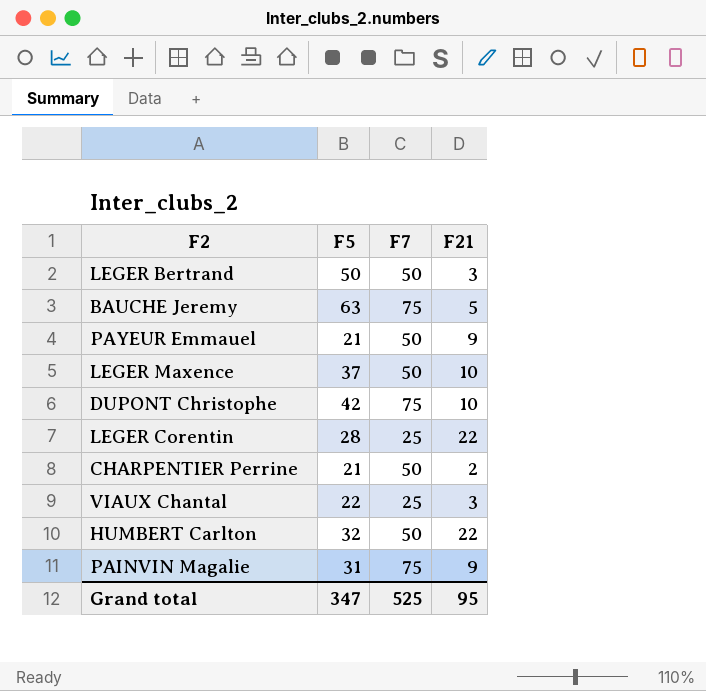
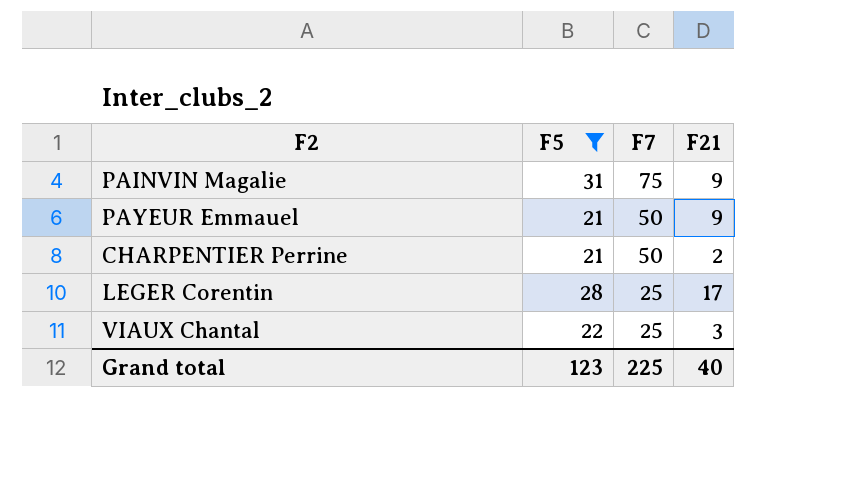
filter: none -> F5 <= 31
row order: none -> F7 descending
LEGER Corentin | F21: 22 -> 17
Grand total | F5: 347 -> 123
Grand total | F7: 525 -> 225
Grand total | F21: 95 -> 40

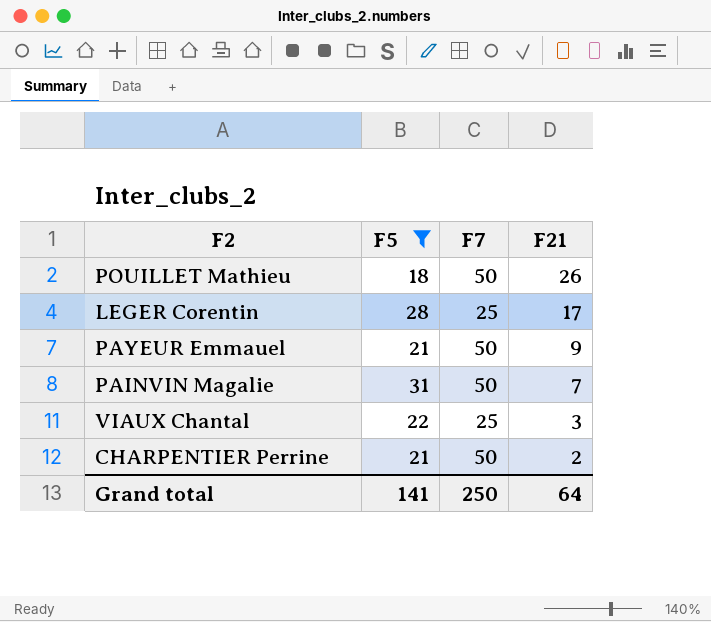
row order: F7 descending -> F21 descending
row POUILLET Mathieu: none -> 18 | 50 | 26
PAINVIN Magalie | F7: 75 -> 50
PAINVIN Magalie | F21: 9 -> 7
Grand total | F5: 123 -> 141
Grand total | F7: 225 -> 250
Grand total | F21: 40 -> 64

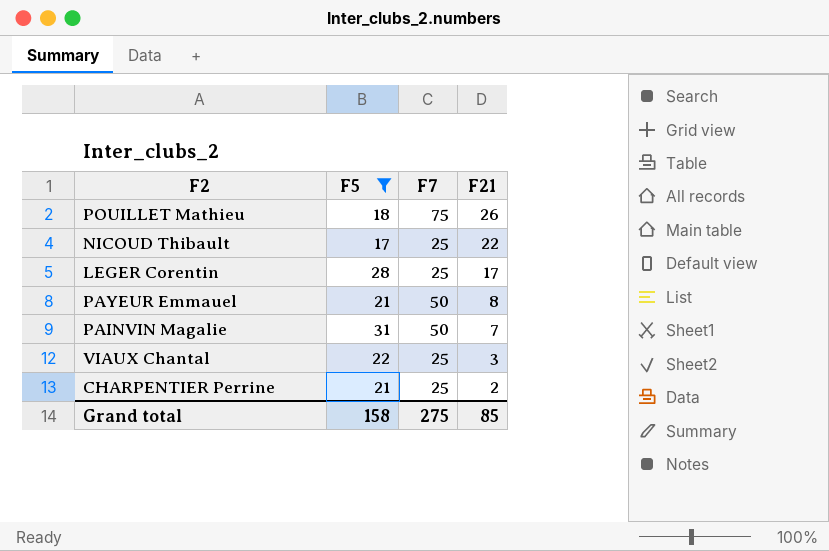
POUILLET Mathieu | F7: 50 -> 75
row NICOUD Thibault: none -> 17 | 25 | 22
PAYEUR Emmauel | F21: 9 -> 8
CHARPENTIER Perrine | F7: 50 -> 25
Grand total | F5: 141 -> 158
Grand total | F7: 250 -> 275
Grand total | F21: 64 -> 85

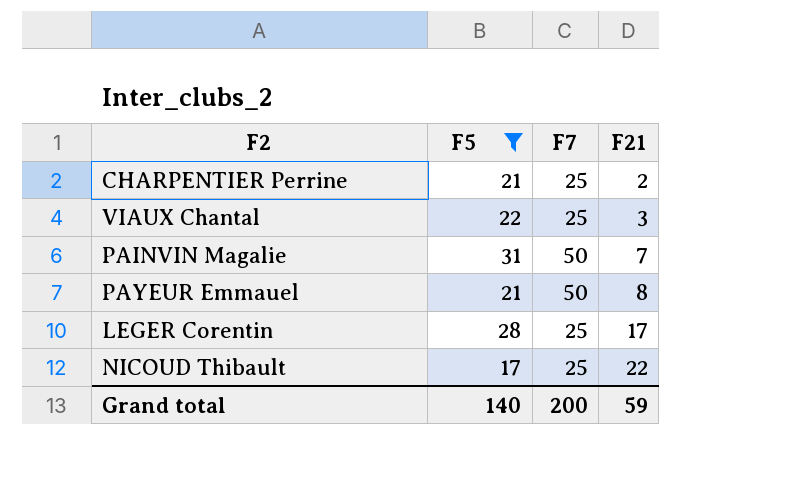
row order: F21 descending -> F21 ascending
row POUILLET Mathieu: 18 | 75 | 26 -> none
Grand total | F5: 158 -> 140
Grand total | F7: 275 -> 200
Grand total | F21: 85 -> 59

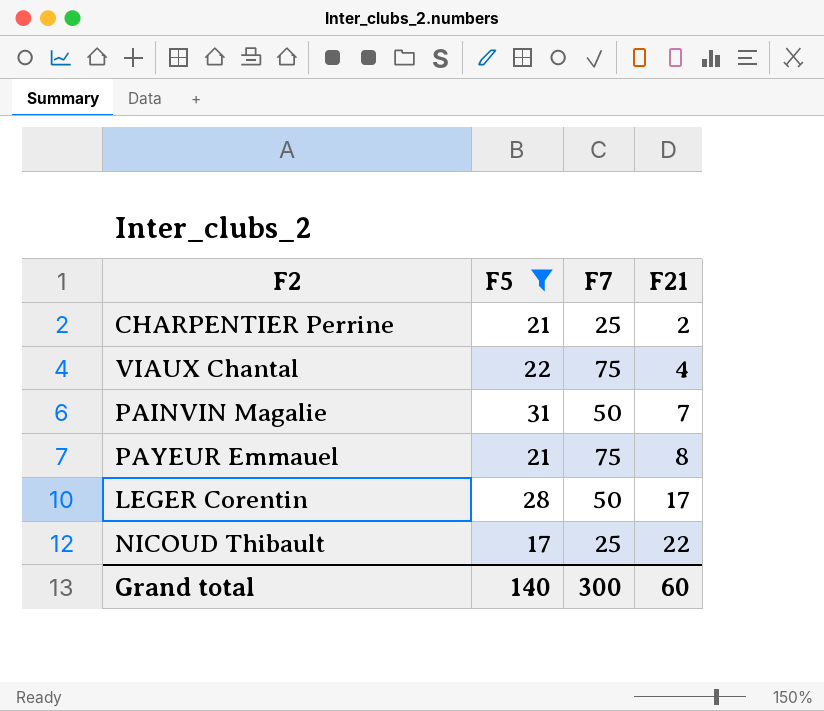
VIAUX Chantal | F7: 25 -> 75
VIAUX Chantal | F21: 3 -> 4
PAYEUR Emmauel | F7: 50 -> 75
LEGER Corentin | F7: 25 -> 50
Grand total | F7: 200 -> 300
Grand total | F21: 59 -> 60

